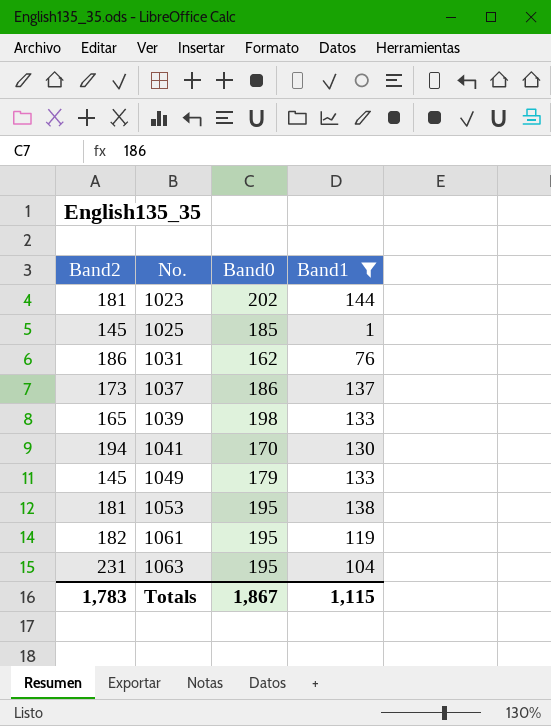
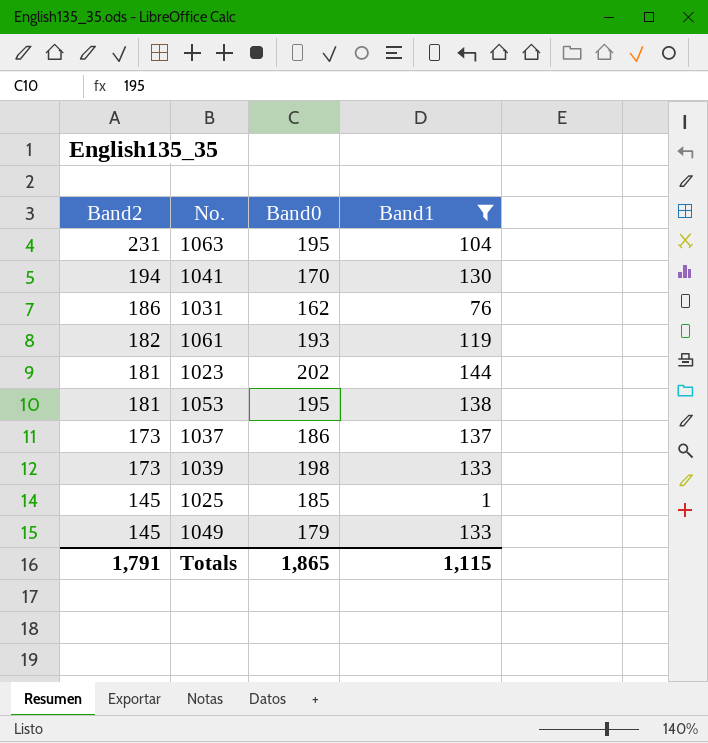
row order: No. ascending -> Band2 descending
1061 | Band0: 195 -> 193
1039 | Band2: 165 -> 173
Totals | Band2: 1,783 -> 1,791
Totals | Band0: 1,867 -> 1,865

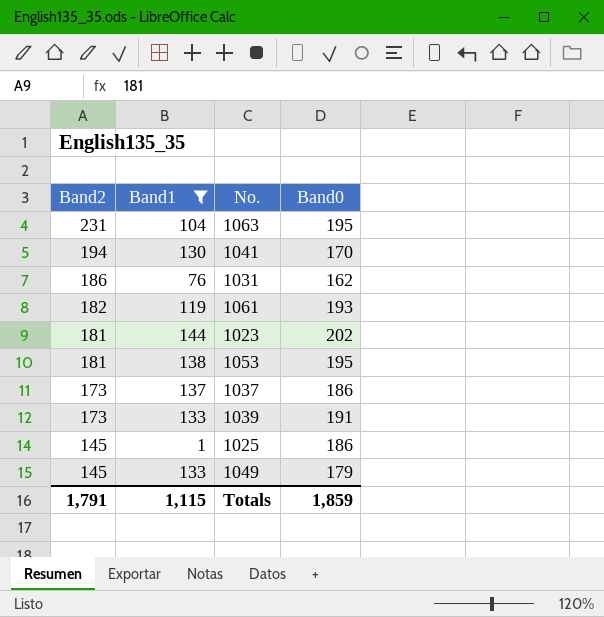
column Band1 | position: 4 -> 2
1039 | Band0: 198 -> 191
1025 | Band0: 185 -> 186
Totals | Band0: 1,865 -> 1,859

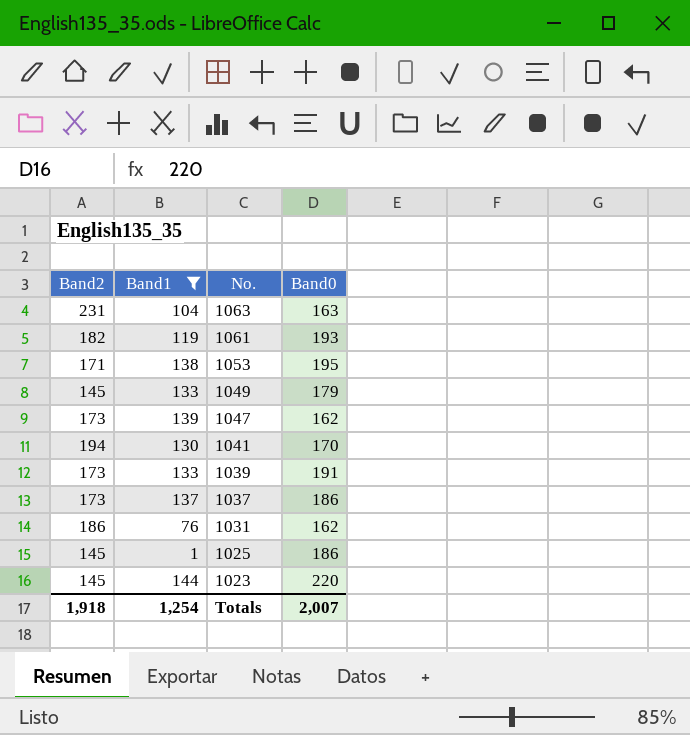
row order: Band2 descending -> No. descending
1063 | Band0: 195 -> 163
1053 | Band2: 181 -> 171
row 1047: none -> 173 | 139 | 162
1023 | Band2: 181 -> 145
1023 | Band0: 202 -> 220
Totals | Band2: 1,791 -> 1,918
Totals | Band1: 1,115 -> 1,254
Totals | Band0: 1,859 -> 2,007

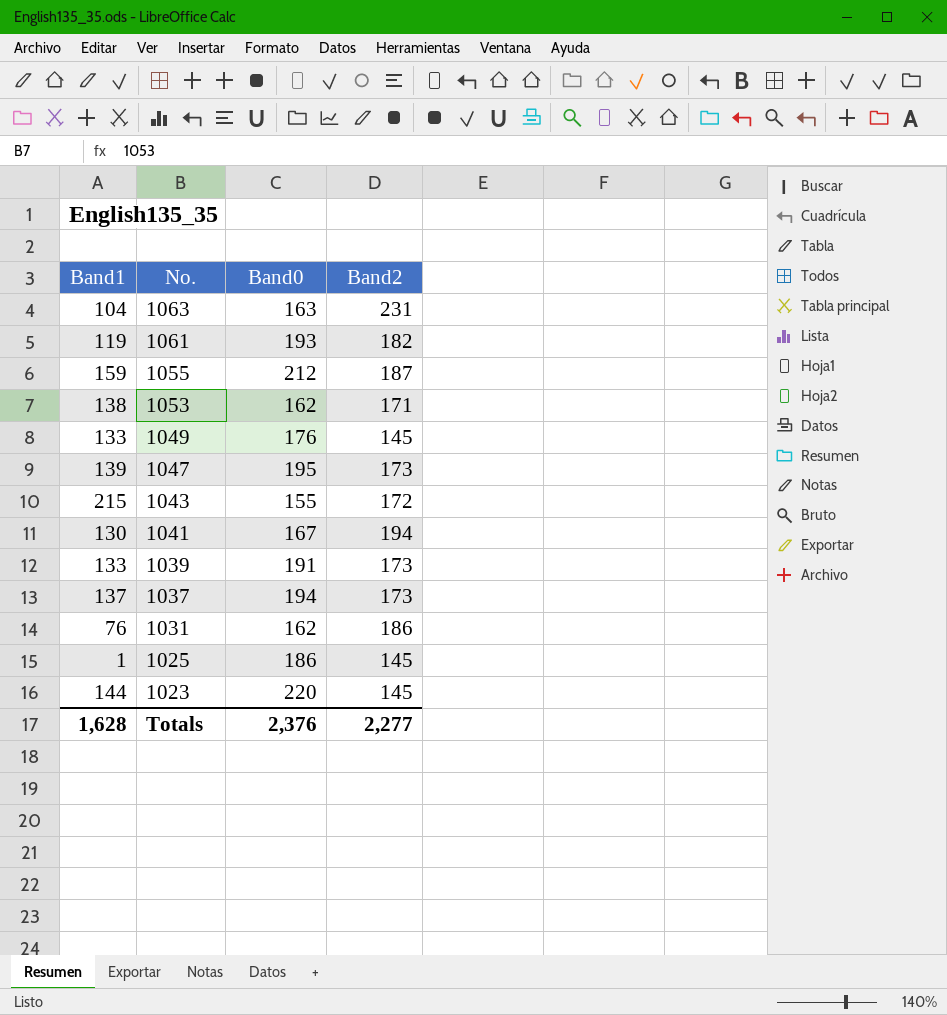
filter: Band1 <= 144 -> none
column Band2 | position: 1 -> 4
1053 | Band0: 195 -> 162
1049 | Band0: 179 -> 176
1047 | Band0: 162 -> 195
1041 | Band0: 170 -> 167
1037 | Band0: 186 -> 194
Totals | Band1: 1,254 -> 1,628
Totals | Band0: 2,007 -> 2,376
Totals | Band2: 1,918 -> 2,277

